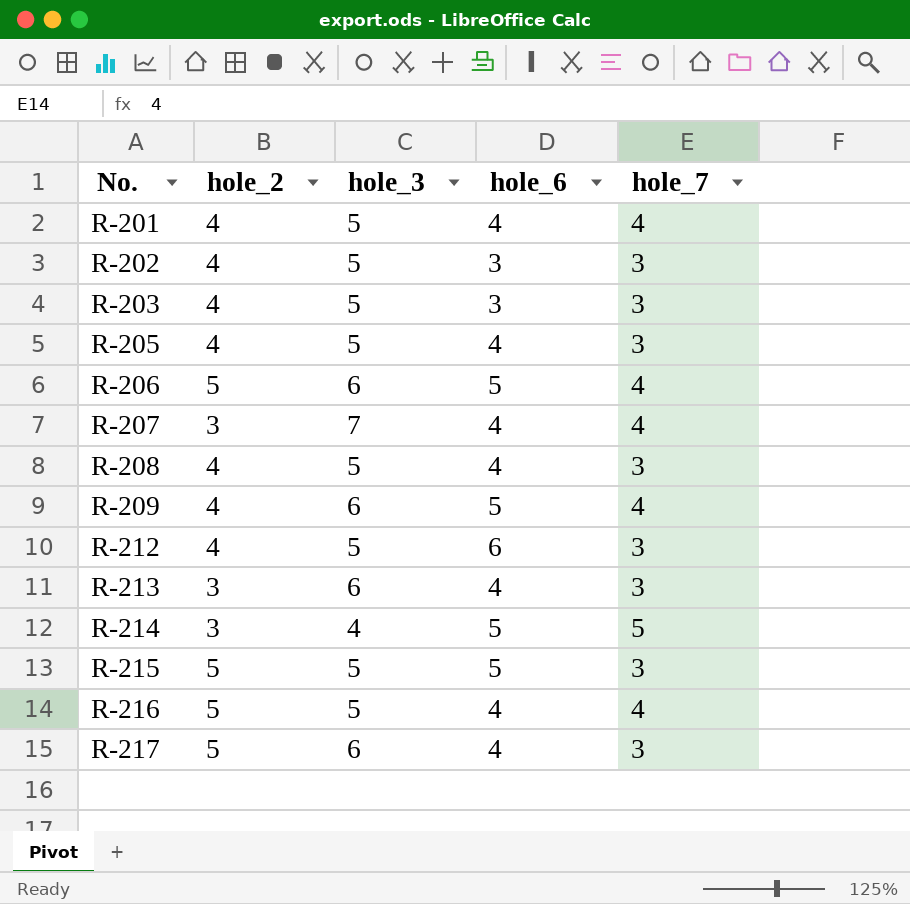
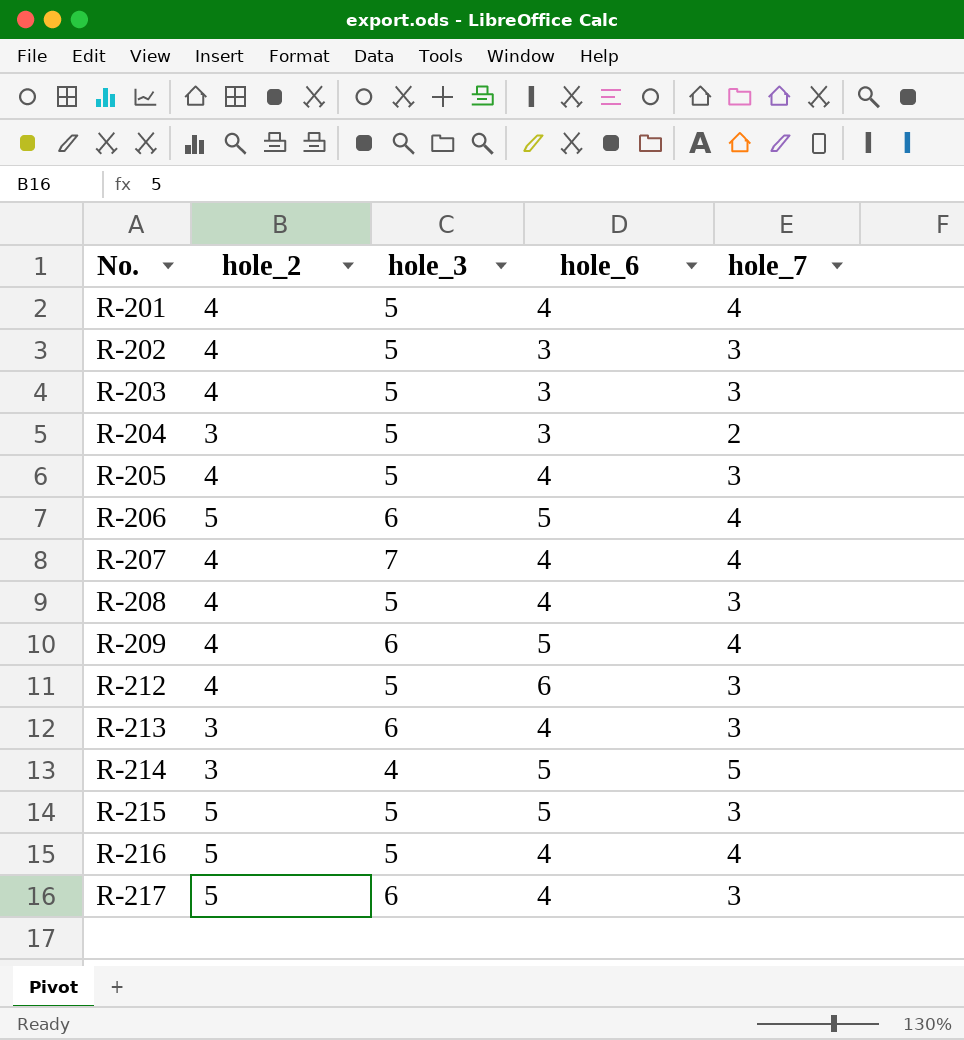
row R-204: none -> 3 | 5 | 3 | 2
R-207 | hole_2: 3 -> 4

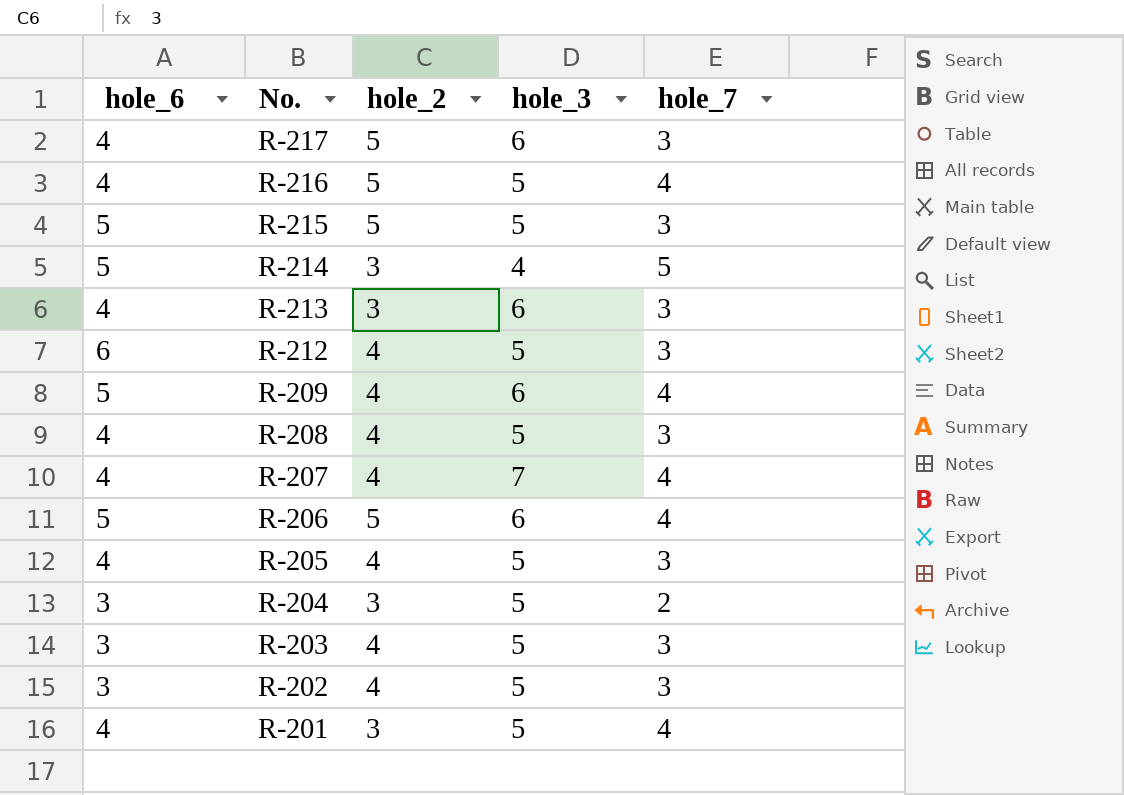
row order: No. ascending -> No. descending
column hole_6 | position: 4 -> 1
R-201 | hole_2: 4 -> 3

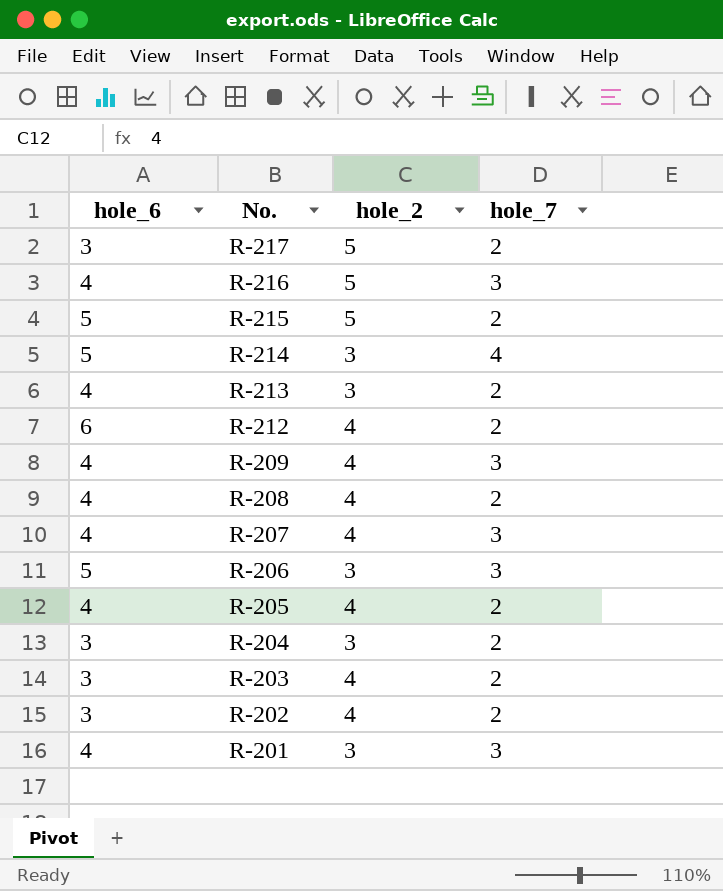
column hole_3 | position: 4 -> none
R-217 | hole_6: 4 -> 3
R-217 | hole_7: 3 -> 2
R-216 | hole_7: 4 -> 3
R-215 | hole_7: 3 -> 2
R-214 | hole_7: 5 -> 4
R-213 | hole_7: 3 -> 2
R-212 | hole_7: 3 -> 2
R-209 | hole_6: 5 -> 4
R-209 | hole_7: 4 -> 3
R-208 | hole_7: 3 -> 2
R-207 | hole_7: 4 -> 3
R-206 | hole_2: 5 -> 3
R-206 | hole_7: 4 -> 3
R-205 | hole_7: 3 -> 2
R-203 | hole_7: 3 -> 2
R-202 | hole_7: 3 -> 2
R-201 | hole_7: 4 -> 3

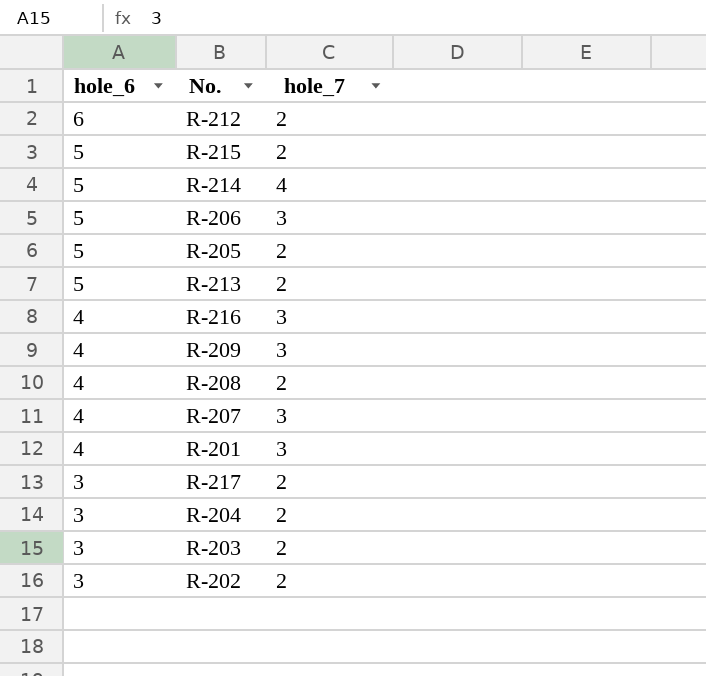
row order: No. descending -> hole_6 descending
column hole_2 | position: 3 -> none
R-205 | hole_6: 4 -> 5
R-213 | hole_6: 4 -> 5

